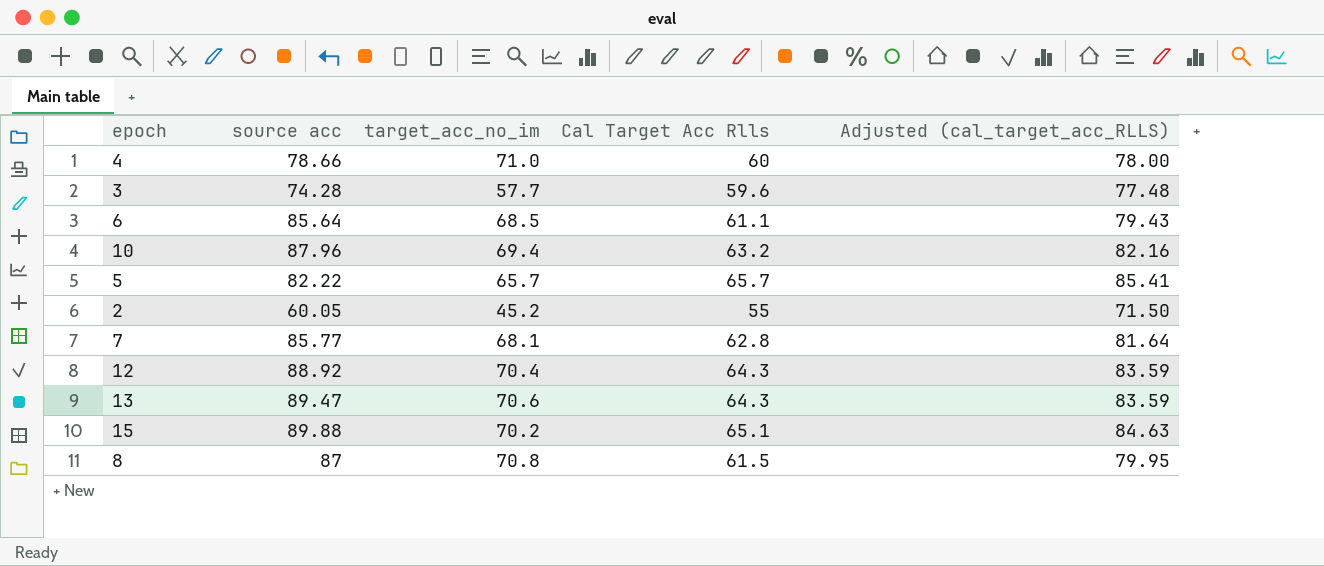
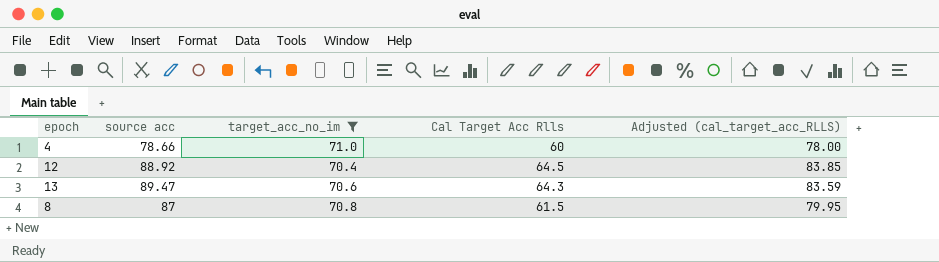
filter: none -> target_acc_no_im >= 70.4
12 | Cal Target Acc Rlls: 64.3 -> 64.5
12 | Adjusted (cal_target_acc_RLLS): 83.59 -> 83.85

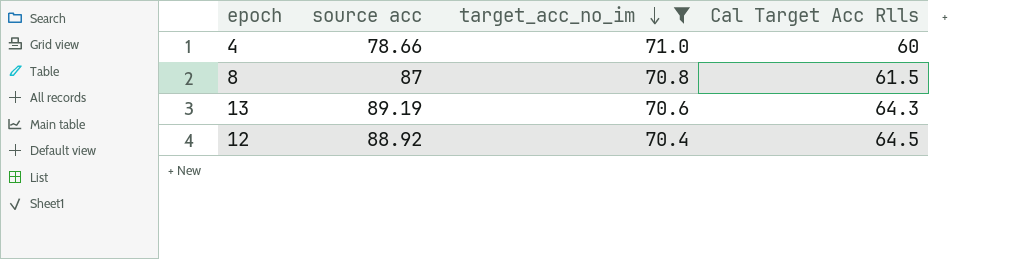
row order: none -> target_acc_no_im descending
column Adjusted (cal_target_acc_RLLS) | formula: [Cal Target Acc Rlls] * 1.3 -> none
13 | source acc: 89.47 -> 89.19

